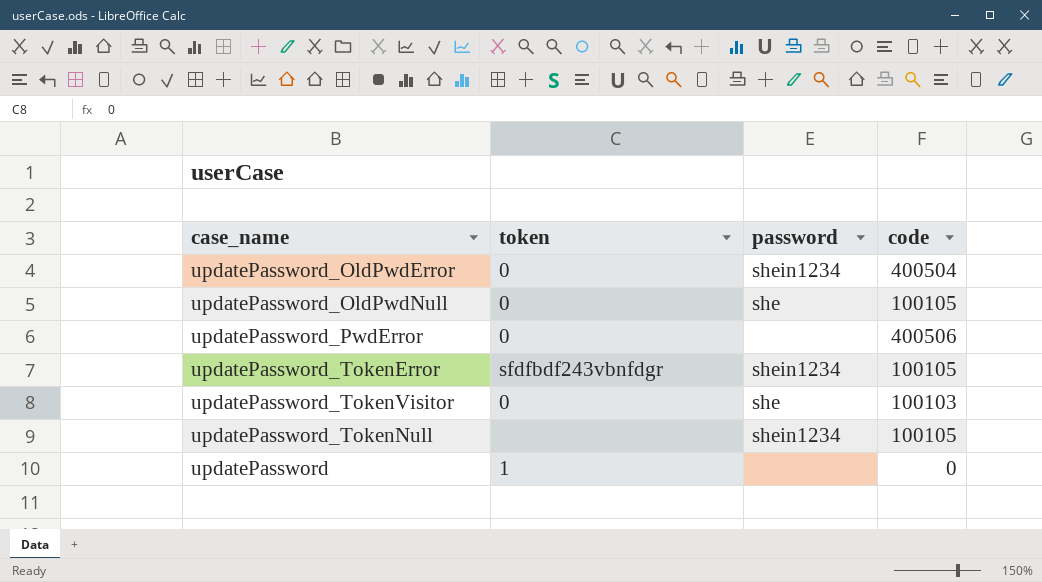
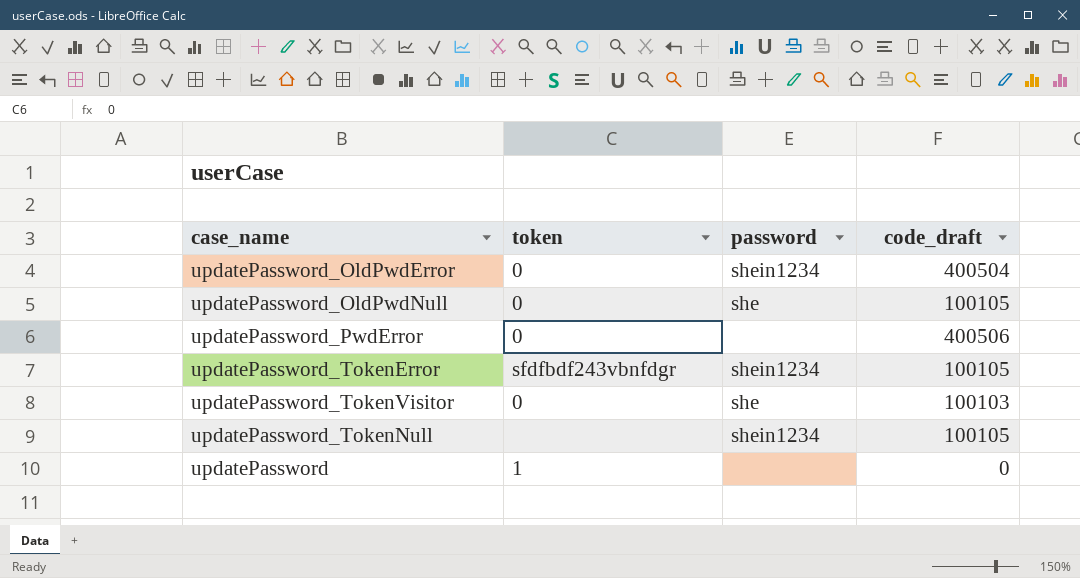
column name: code -> code_draft

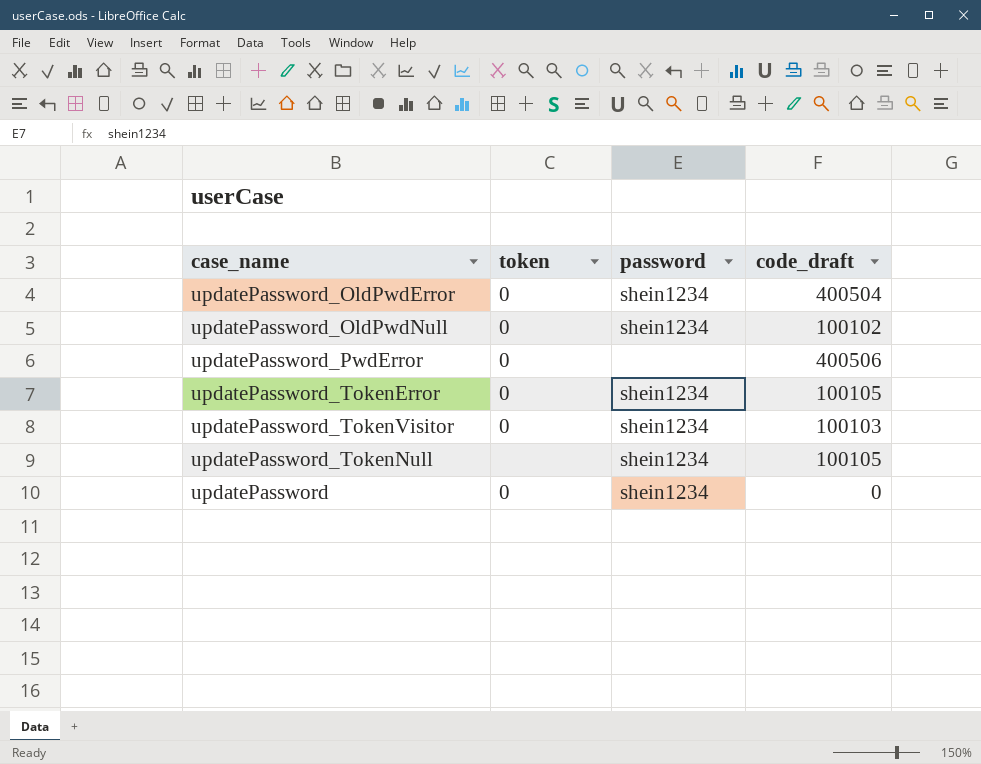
updatePassword_OldPwdNull | password: she -> shein1234
updatePassword_OldPwdNull | code_draft: 100105 -> 100102
updatePassword_TokenError | token: sfdfbdf243vbnfdgr -> 0
updatePassword_TokenVisitor | password: she -> shein1234
updatePassword | token: 1 -> 0
updatePassword | password: none -> shein1234

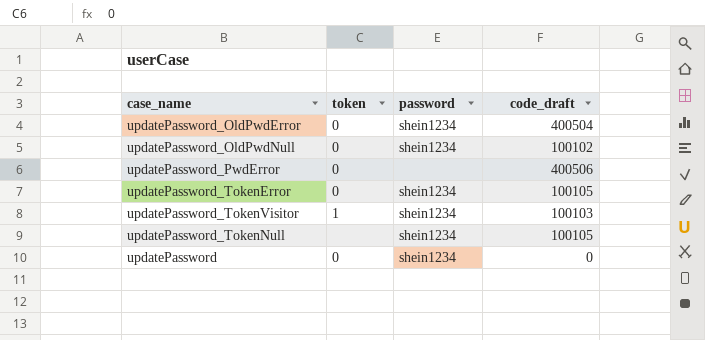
updatePassword_TokenVisitor | token: 0 -> 1

